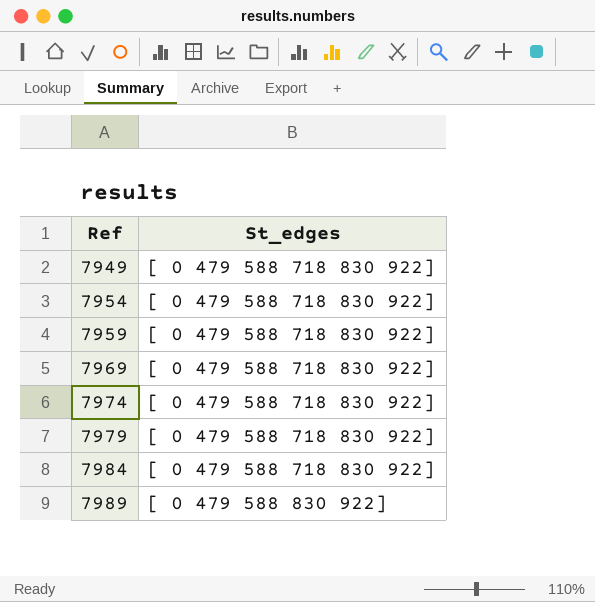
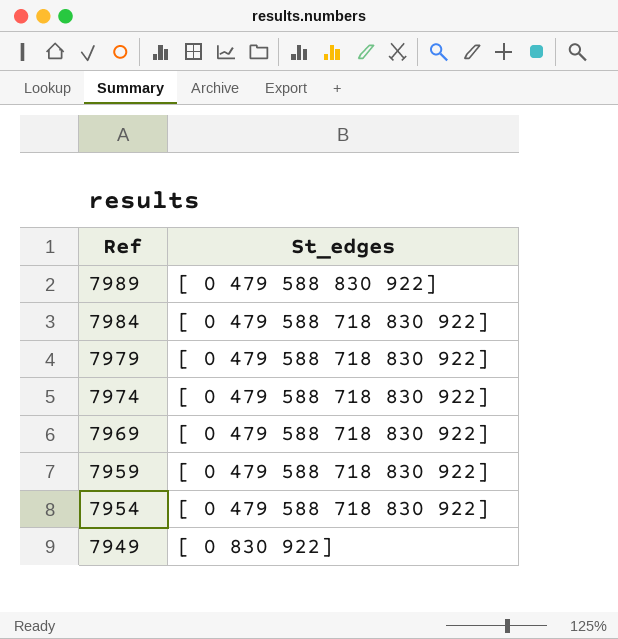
row order: Ref ascending -> Ref descending
7949 | St_edges: [ 0 479 588 718 830 922] -> [ 0 830 922]

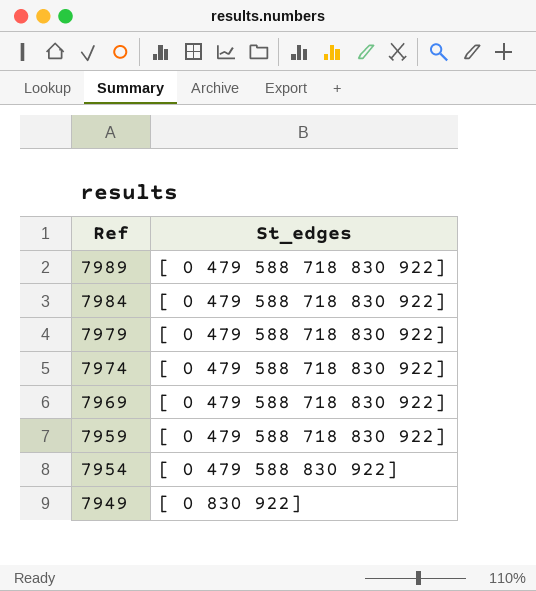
7989 | St_edges: [ 0 479 588 830 922] -> [ 0 479 588 718 830 922]
7954 | St_edges: [ 0 479 588 718 830 922] -> [ 0 479 588 830 922]

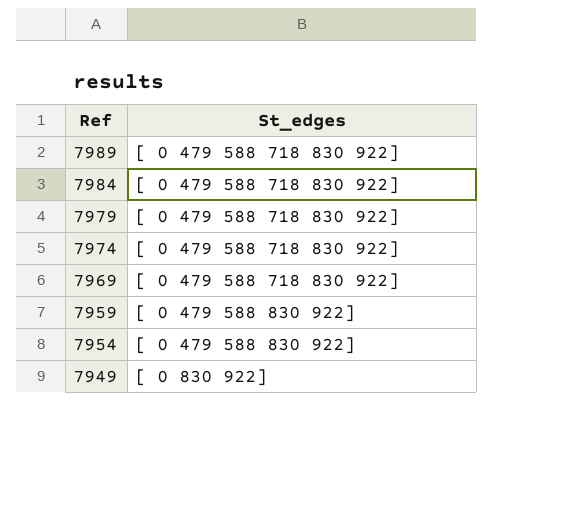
7959 | St_edges: [ 0 479 588 718 830 922] -> [ 0 479 588 830 922]

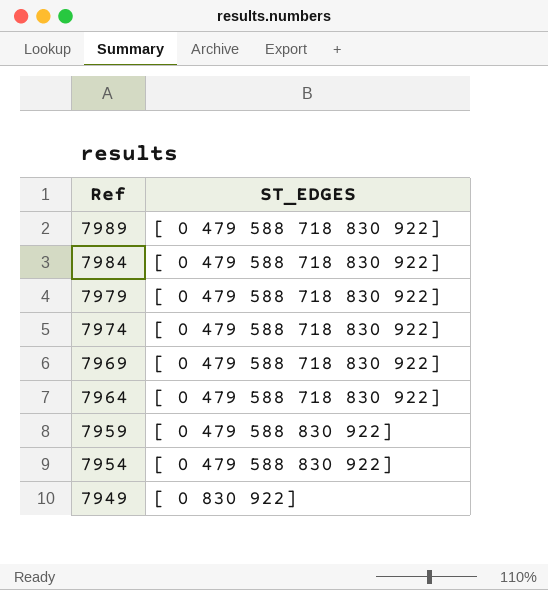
column name: St_edges -> ST_EDGES
row 7964: none -> [ 0 479 588 718 830 922]

